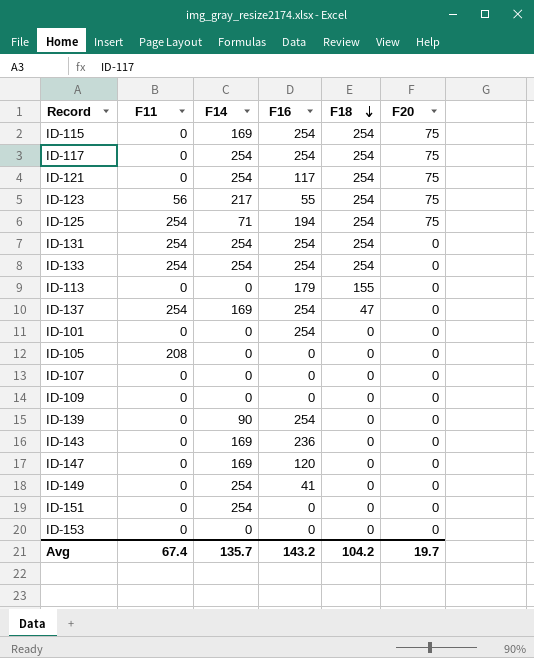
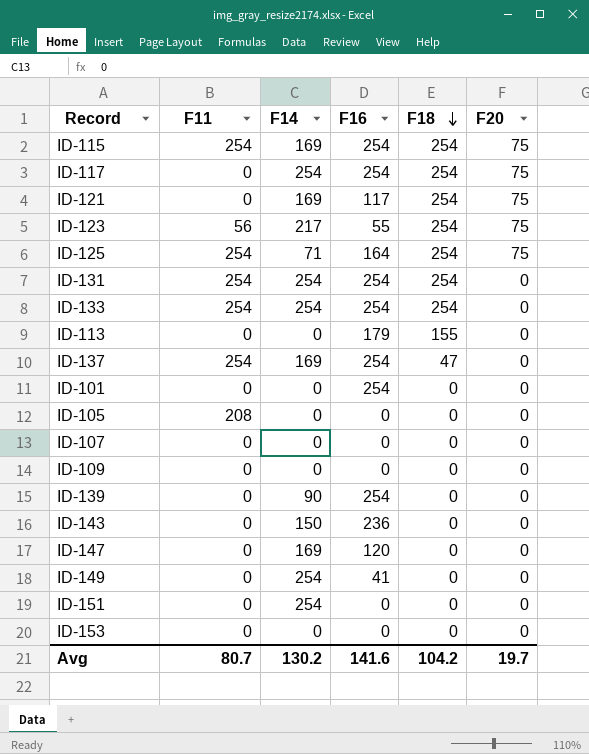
ID-115 | F11: 0 -> 254
ID-121 | F14: 254 -> 169
ID-125 | F16: 194 -> 164
ID-143 | F14: 169 -> 150
Avg | F11: 67.4 -> 80.7
Avg | F14: 135.7 -> 130.2
Avg | F16: 143.2 -> 141.6

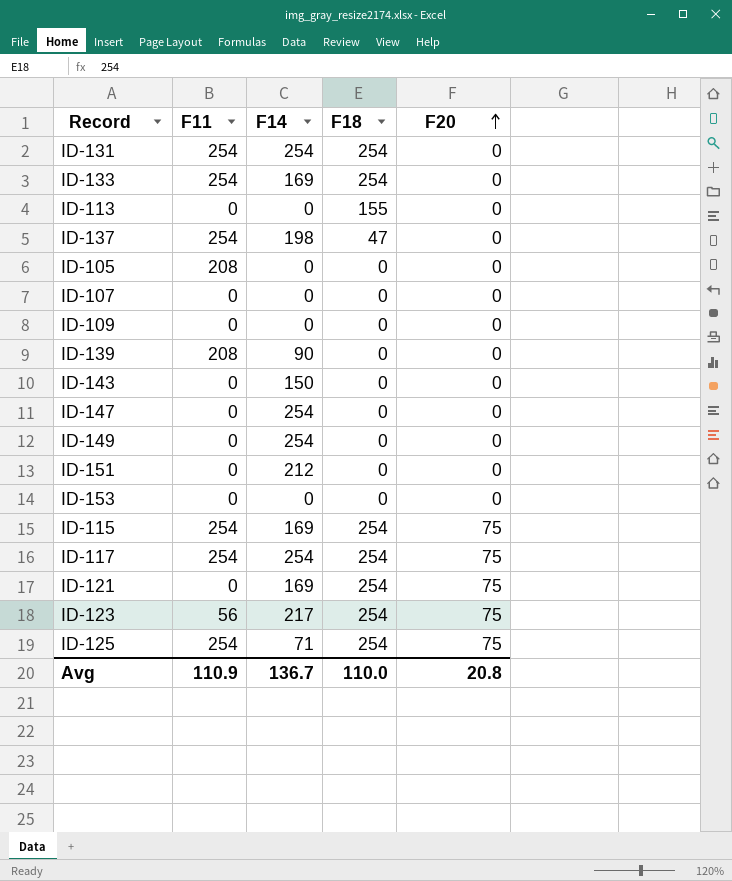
row order: F18 descending -> F20 ascending
column F16 | position: 4 -> none
row ID-101: 0 | 0 | 254 | 0 | 0 -> none
ID-133 | F14: 254 -> 169
ID-137 | F14: 169 -> 198
ID-139 | F11: 0 -> 208
ID-147 | F14: 169 -> 254
ID-151 | F14: 254 -> 212
ID-117 | F11: 0 -> 254
Avg | F11: 80.7 -> 110.9
Avg | F14: 130.2 -> 136.7
Avg | F18: 104.2 -> 110.0
Avg | F20: 19.7 -> 20.8

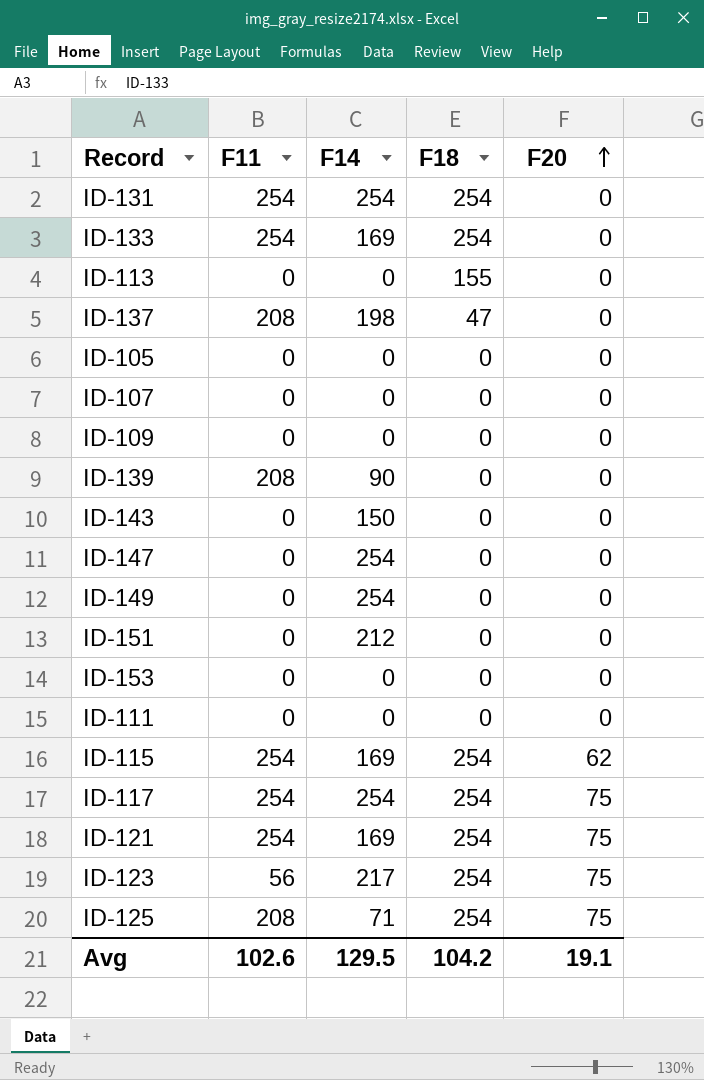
ID-137 | F11: 254 -> 208
ID-105 | F11: 208 -> 0
row ID-111: none -> 0 | 0 | 0 | 0
ID-115 | F20: 75 -> 62
ID-121 | F11: 0 -> 254
ID-125 | F11: 254 -> 208
Avg | F11: 110.9 -> 102.6
Avg | F14: 136.7 -> 129.5
Avg | F18: 110.0 -> 104.2
Avg | F20: 20.8 -> 19.1

